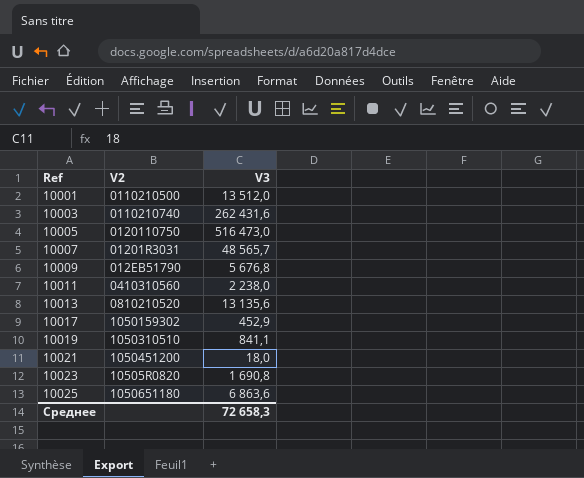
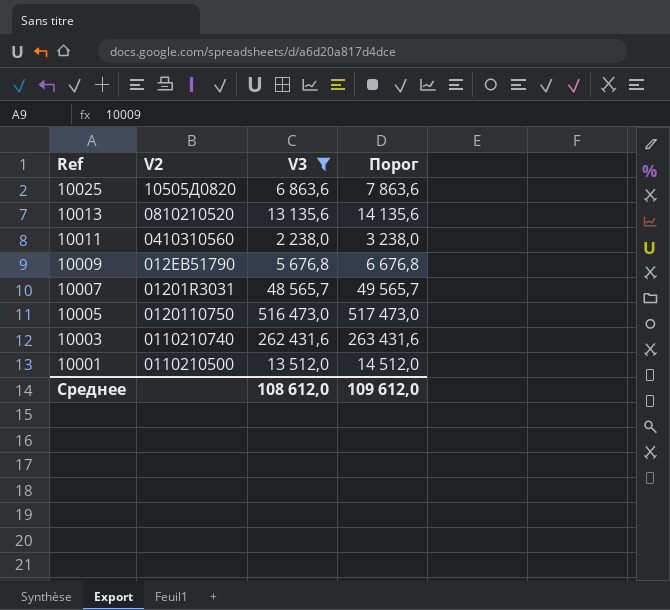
filter: none -> V3 >= 2 238,0
row order: Ref ascending -> Ref descending
column Порог | formula: none -> [V3] + 1000
10025 | V2: 1050651180 -> 10505Д0820
Среднее | V3: 72 658,3 -> 108 612,0

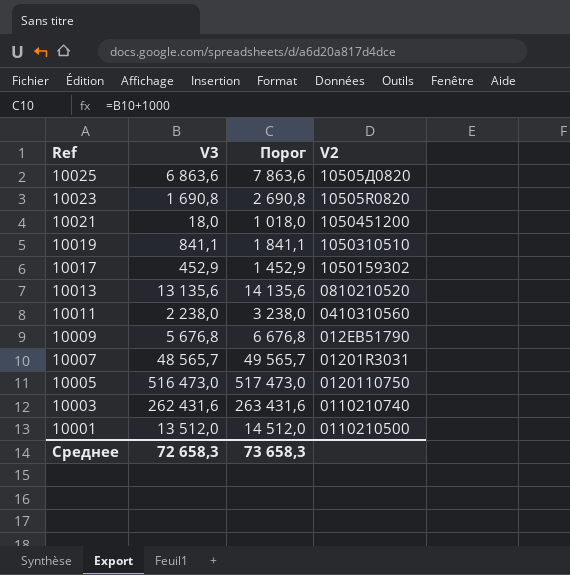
filter: V3 >= 2 238,0 -> none
column V2 | position: 2 -> 4
Среднее | V3: 108 612,0 -> 72 658,3
Среднее | Порог: 109 612,0 -> 73 658,3

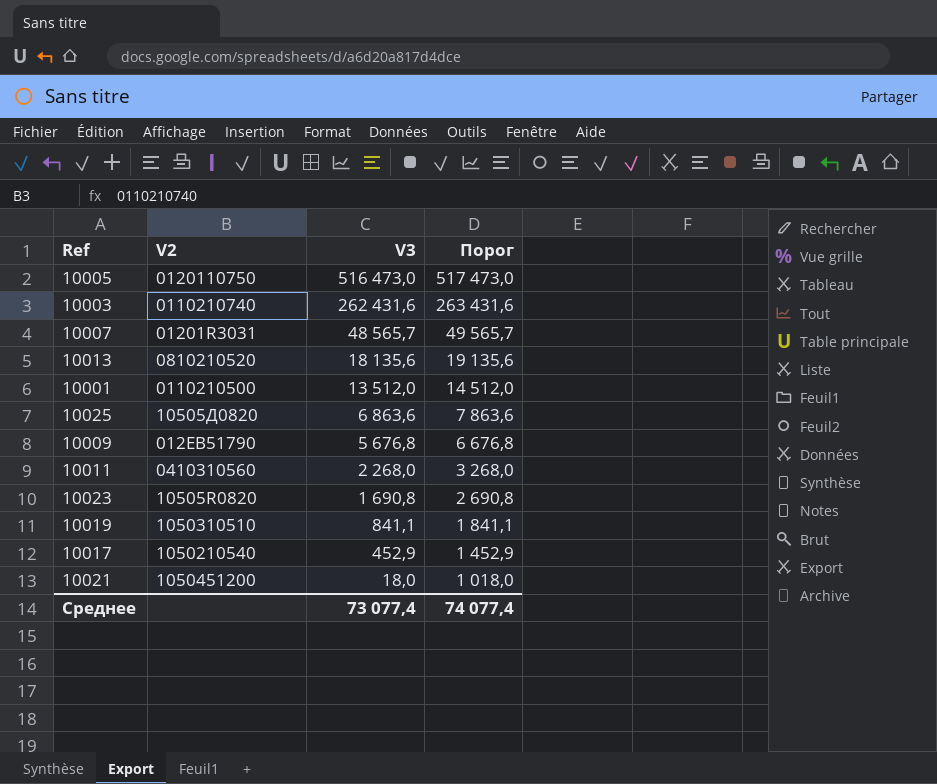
row order: Ref descending -> V3 descending
column V2 | position: 4 -> 2
10013 | V3: 13 135,6 -> 18 135,6
10013 | Порог: 14 135,6 -> 19 135,6
10011 | V3: 2 238,0 -> 2 268,0
10011 | Порог: 3 238,0 -> 3 268,0
10017 | V2: 1050159302 -> 1050210540
Среднее | V3: 72 658,3 -> 73 077,4
Среднее | Порог: 73 658,3 -> 74 077,4

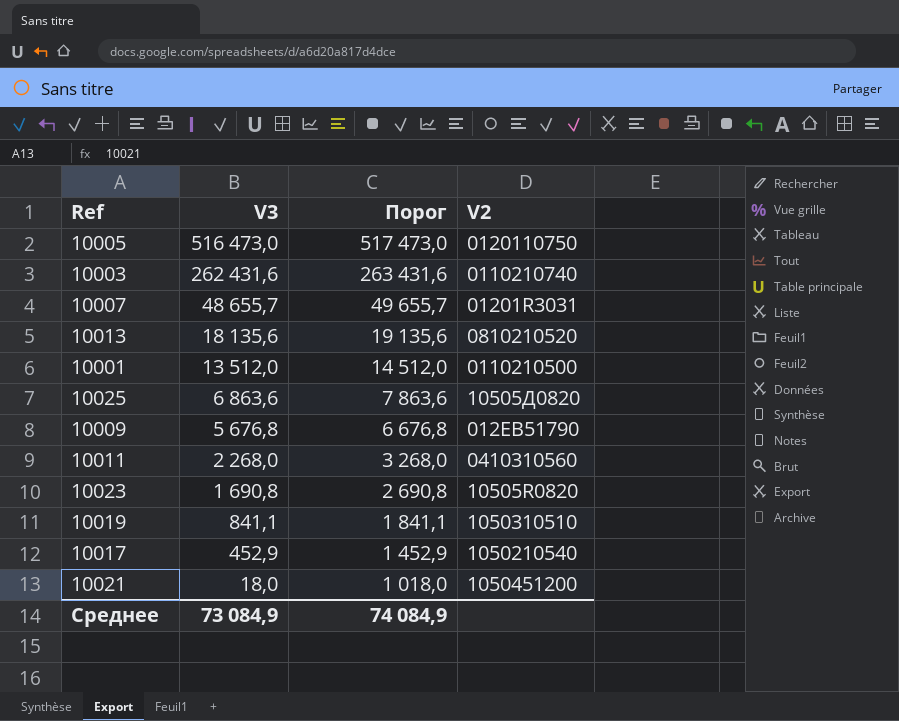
column V2 | position: 2 -> 4
10007 | V3: 48 565,7 -> 48 655,7
10007 | Порог: 49 565,7 -> 49 655,7
Среднее | V3: 73 077,4 -> 73 084,9
Среднее | Порог: 74 077,4 -> 74 084,9

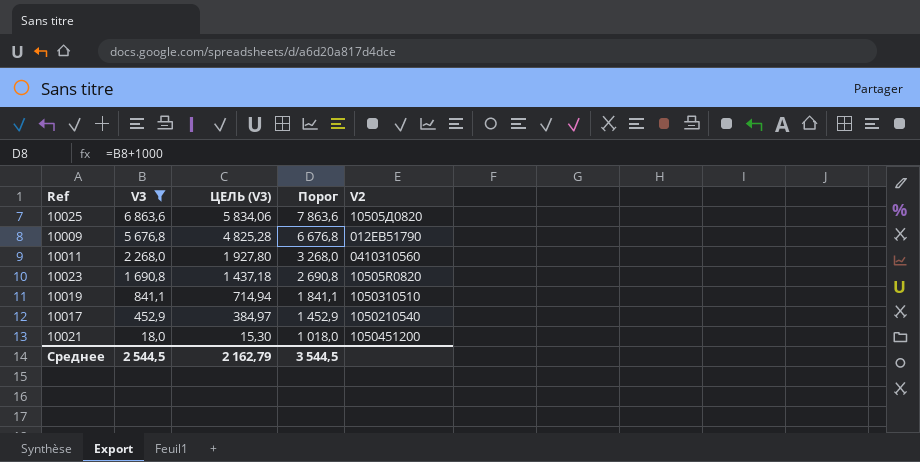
filter: none -> V3 <= 6 863,6
column ЦЕЛЬ (V3) | formula: none -> [V3] * 0,85
Среднее | V3: 73 084,9 -> 2 544,5
Среднее | Порог: 74 084,9 -> 3 544,5

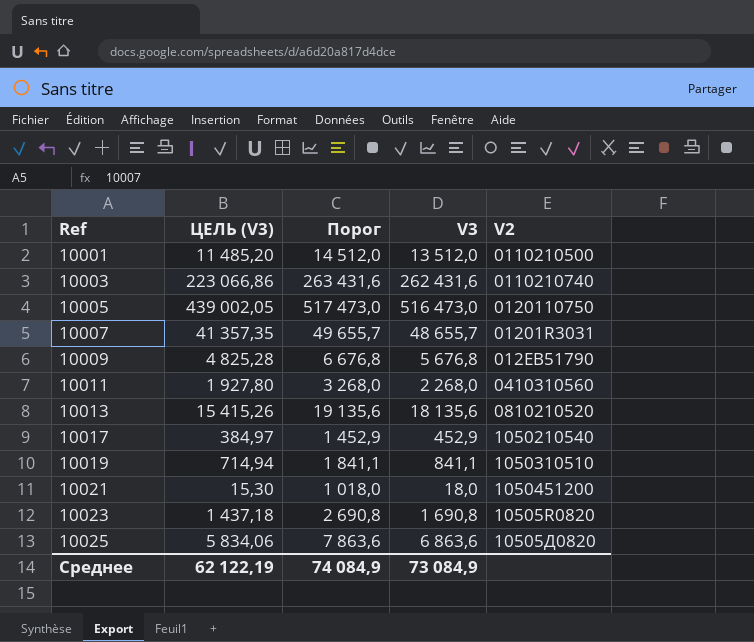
filter: V3 <= 6 863,6 -> none
row order: V3 descending -> Ref ascending
column V3 | position: 2 -> 4
Среднее | ЦЕЛЬ (V3): 2 162,79 -> 62 122,19
Среднее | Порог: 3 544,5 -> 74 084,9
Среднее | V3: 2 544,5 -> 73 084,9

